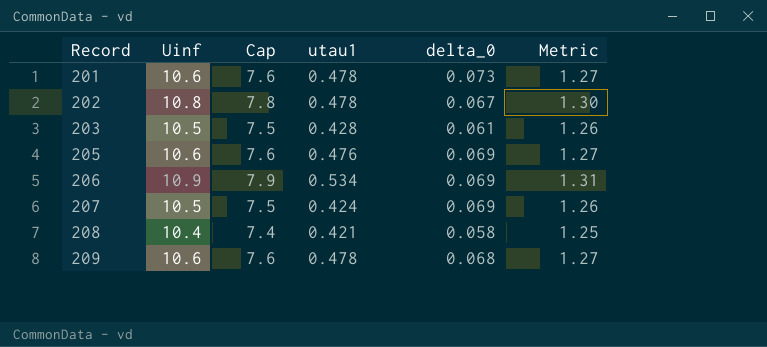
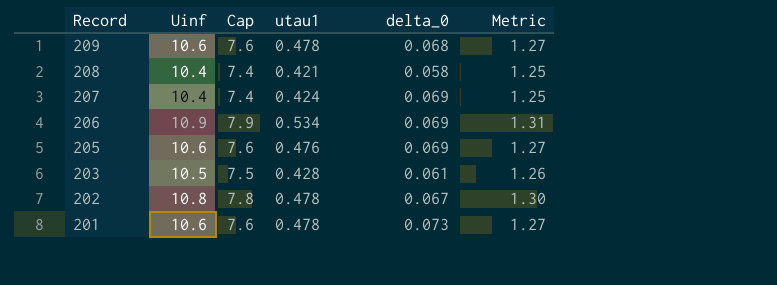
row order: Record ascending -> Record descending
207 | Uinf: 10.5 -> 10.4
207 | Cap: 7.5 -> 7.4
207 | Metric: 1.26 -> 1.25

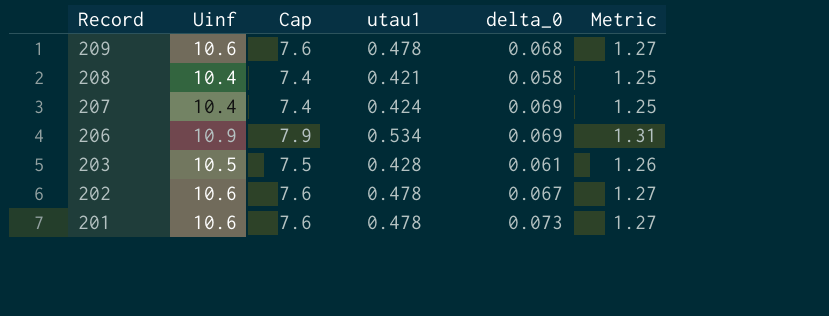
row 205: 10.6 | 7.6 | 0.476 | 0.069 | 1.27 -> none
202 | Uinf: 10.8 -> 10.6
202 | Cap: 7.8 -> 7.6
202 | Metric: 1.30 -> 1.27

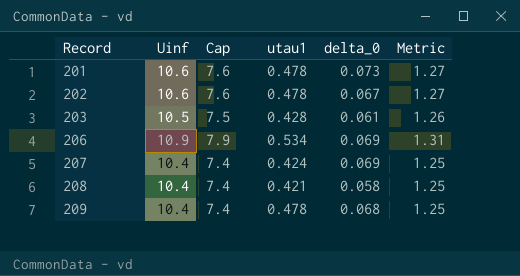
row order: Record descending -> Record ascending
209 | Uinf: 10.6 -> 10.4
209 | Cap: 7.6 -> 7.4
209 | Metric: 1.27 -> 1.25

